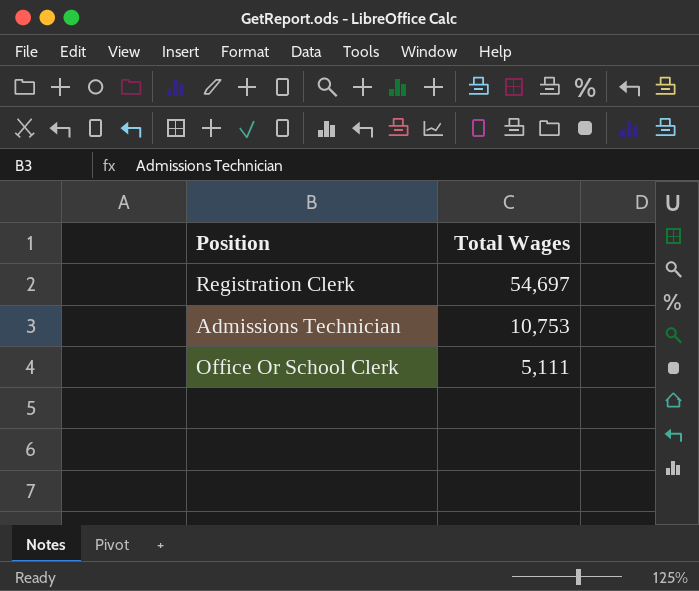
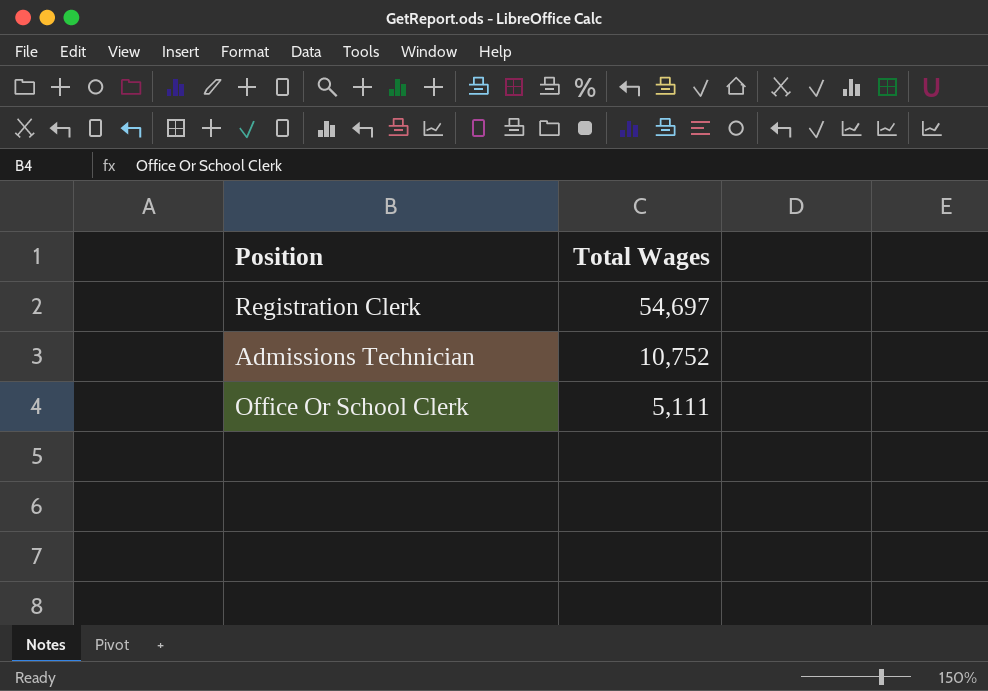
Admissions Technician | Total Wages: 10,753 -> 10,752

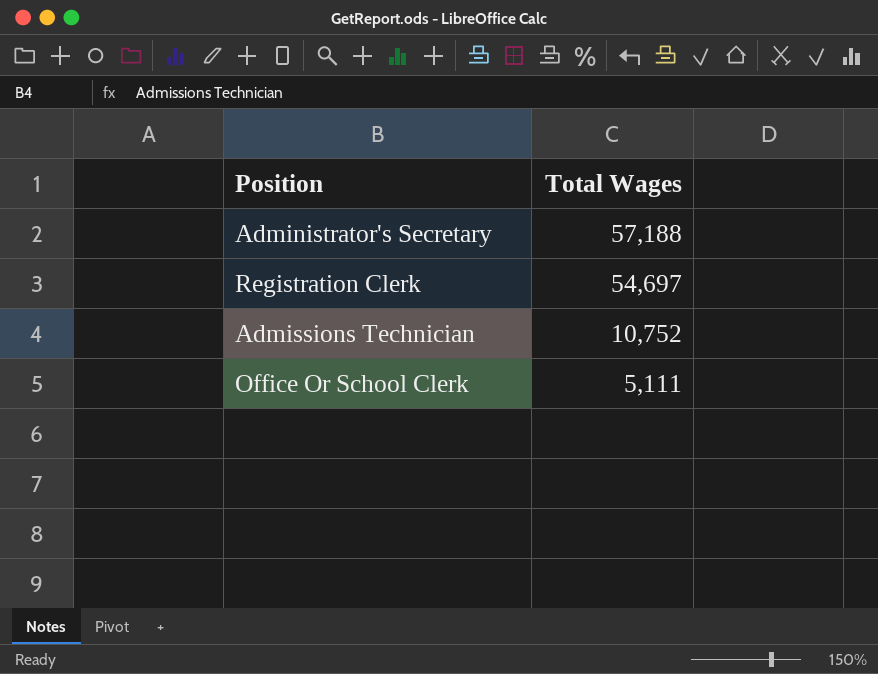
row Administrator's Secretary: none -> 57,188

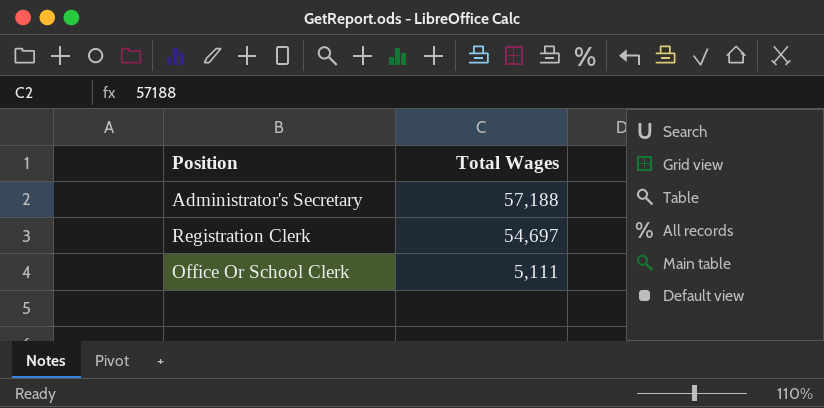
row Admissions Technician: 10,752 -> none

